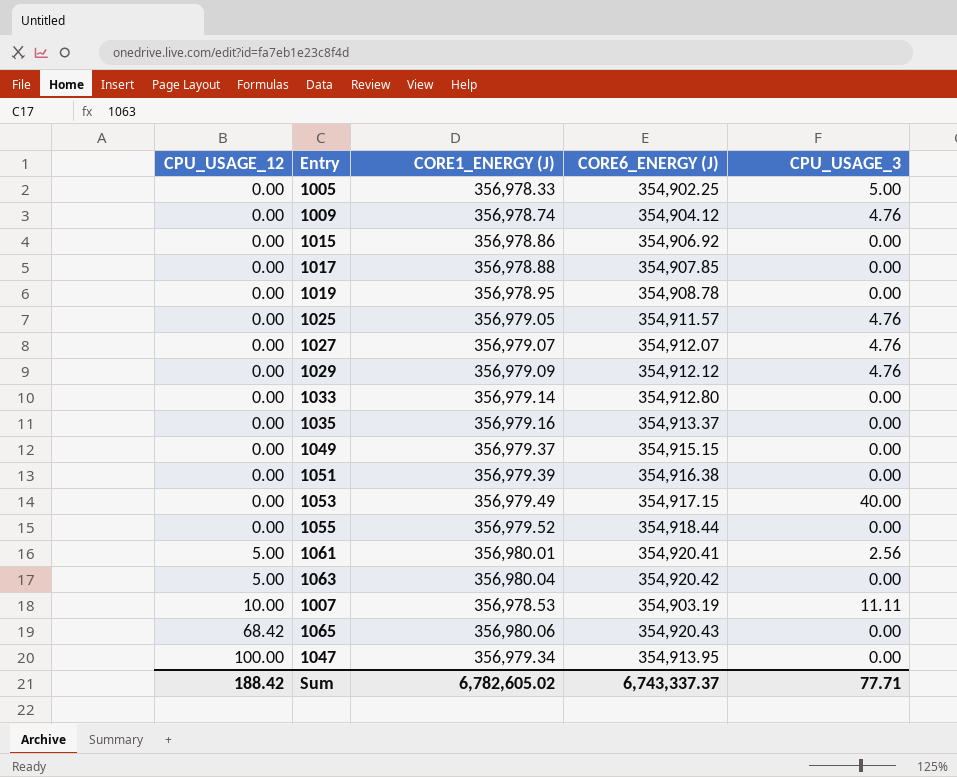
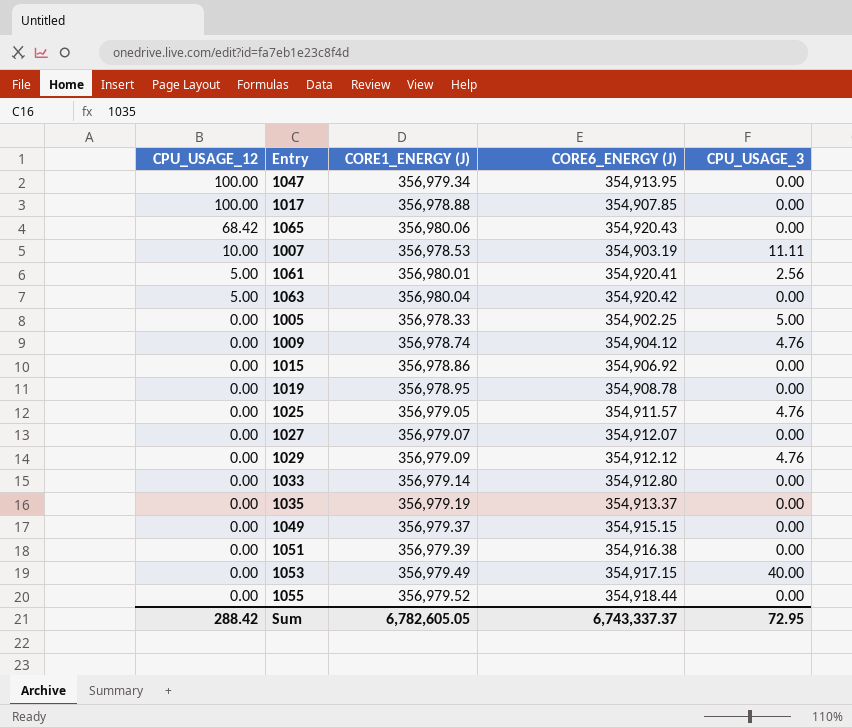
row order: CPU_USAGE_12 ascending -> CPU_USAGE_12 descending
1017 | CPU_USAGE_12: 0.00 -> 100.00
1027 | CPU_USAGE_3: 4.76 -> 0.00
1035 | CORE1_ENERGY (J): 356,979.16 -> 356,979.19
Sum | CPU_USAGE_12: 188.42 -> 288.42
Sum | CORE1_ENERGY (J): 6,782,605.02 -> 6,782,605.05
Sum | CPU_USAGE_3: 77.71 -> 72.95

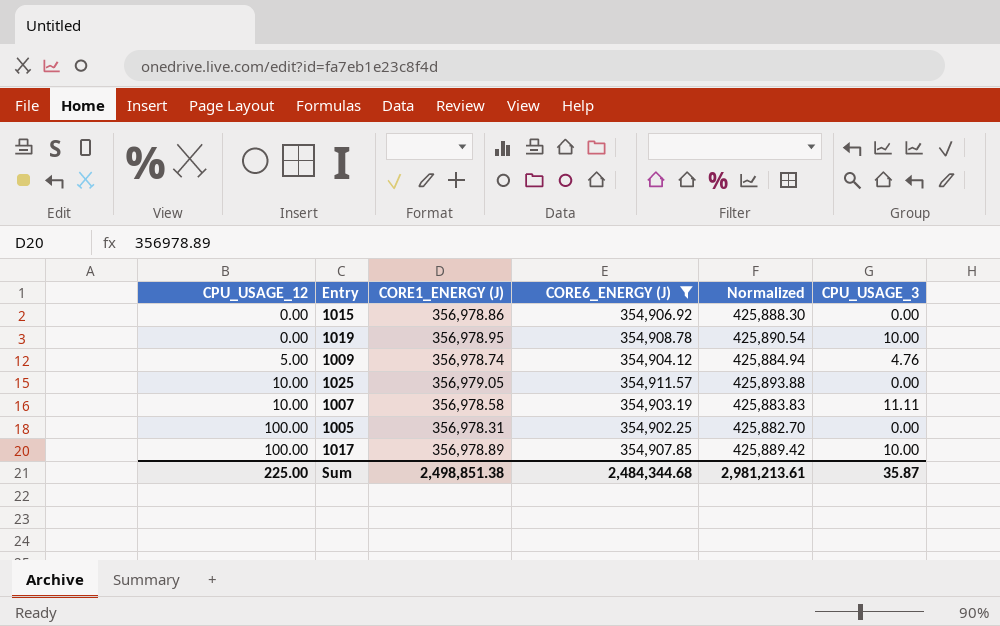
filter: none -> CORE6_ENERGY (J) <= 354,911.57
row order: CPU_USAGE_12 descending -> CPU_USAGE_12 ascending
column Normalized | formula: none -> [CORE6_ENERGY (J)] * 1.2
1019 | CPU_USAGE_3: 0.00 -> 10.00
1009 | CPU_USAGE_12: 0.00 -> 5.00
1025 | CPU_USAGE_12: 0.00 -> 10.00
1025 | CPU_USAGE_3: 4.76 -> 0.00
1007 | CORE1_ENERGY (J): 356,978.53 -> 356,978.58
1005 | CPU_USAGE_12: 0.00 -> 100.00
1005 | CORE1_ENERGY (J): 356,978.33 -> 356,978.31
1005 | CPU_USAGE_3: 5.00 -> 0.00
1017 | CORE1_ENERGY (J): 356,978.88 -> 356,978.89
1017 | CPU_USAGE_3: 0.00 -> 10.00
Sum | CPU_USAGE_12: 288.42 -> 225.00
Sum | CORE1_ENERGY (J): 6,782,605.05 -> 2,498,851.38
Sum | CORE6_ENERGY (J): 6,743,337.37 -> 2,484,344.68
Sum | CPU_USAGE_3: 72.95 -> 35.87

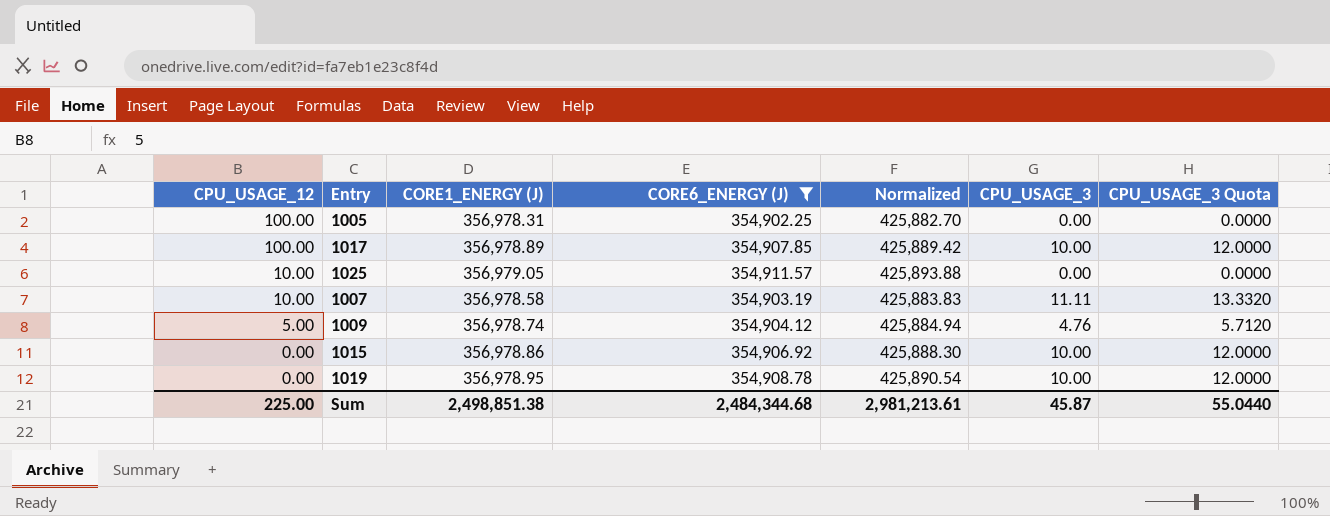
row order: CPU_USAGE_12 ascending -> CPU_USAGE_12 descending
column CPU_USAGE_3 Quota | formula: none -> [CPU_USAGE_3] * 1.2
1015 | CPU_USAGE_3: 0.00 -> 10.00
Sum | CPU_USAGE_3: 35.87 -> 45.87

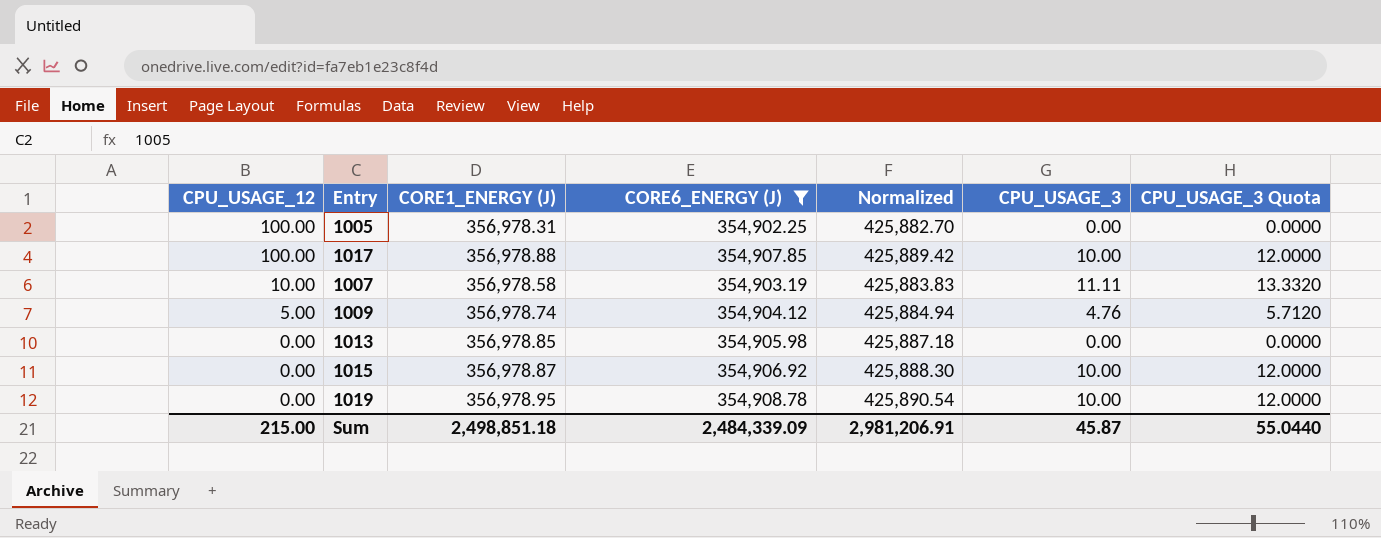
row 1025: 10.00 | 356,979.05 | 354,911.57 | 425,893.88 | 0.00 | 0.0000 -> none
1017 | CORE1_ENERGY (J): 356,978.89 -> 356,978.88
row 1013: none -> 0.00 | 356,978.85 | 354,905.98 | 425,887.18 | 0.00 | 0.0000
1015 | CORE1_ENERGY (J): 356,978.86 -> 356,978.87
Sum | CPU_USAGE_12: 225.00 -> 215.00
Sum | CORE1_ENERGY (J): 2,498,851.38 -> 2,498,851.18
Sum | CORE6_ENERGY (J): 2,484,344.68 -> 2,484,339.09
Sum | Normalized: 2,981,213.61 -> 2,981,206.91

